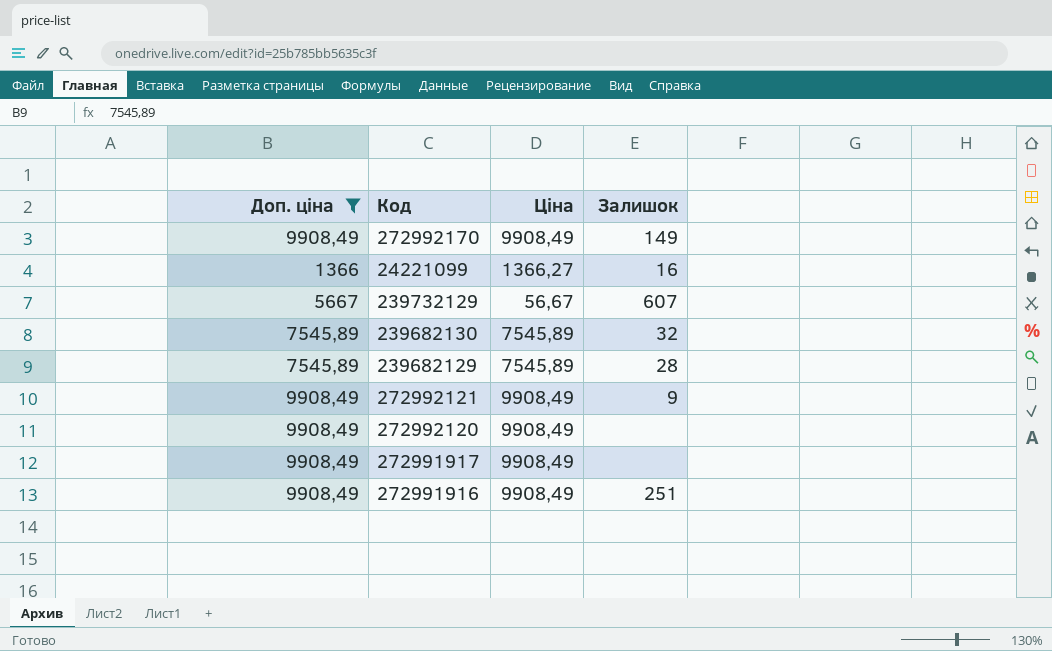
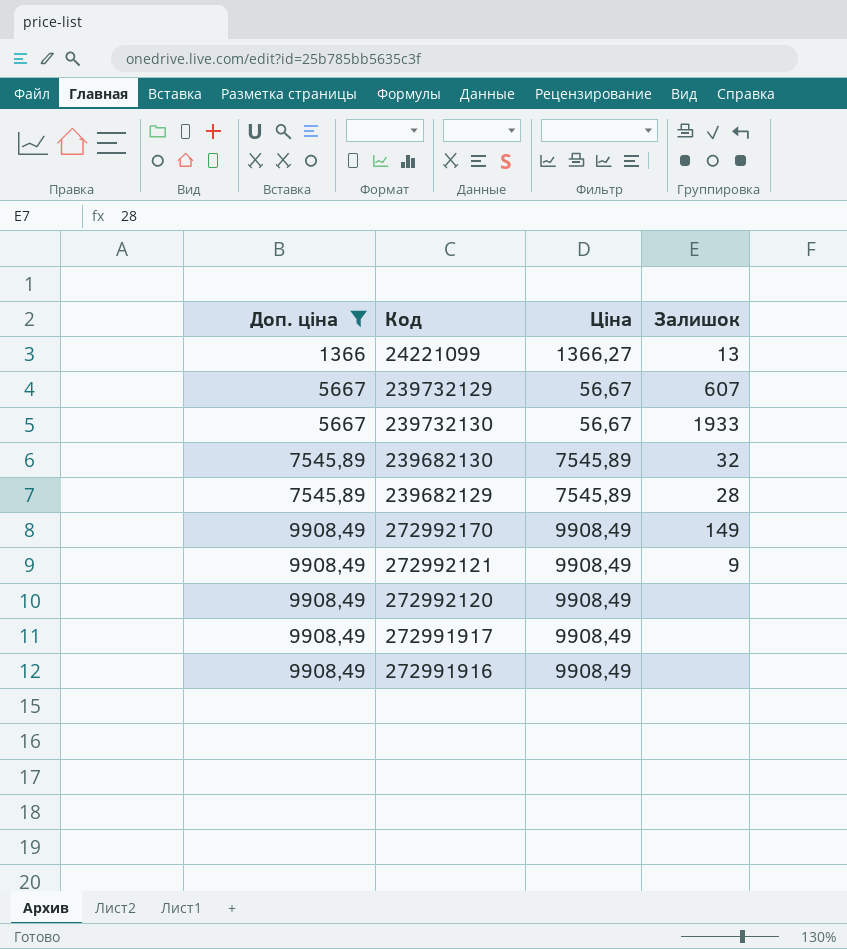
row order: none -> Доп. ціна ascending
24221099 | Залишок: 16 -> 13
row 239732130: none -> 5667 | 56,67 | 1933
272991916 | Залишок: 251 -> none

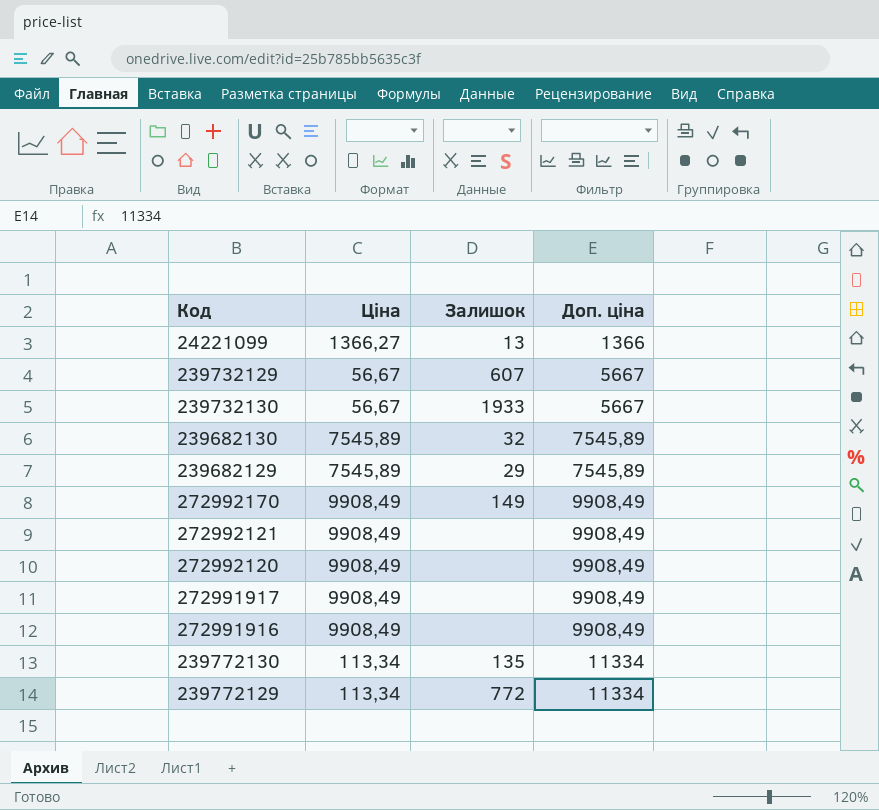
filter: Доп. ціна != 11334 -> none
column Доп. ціна | position: 1 -> 4
239682129 | Залишок: 28 -> 29
272992121 | Залишок: 9 -> none

